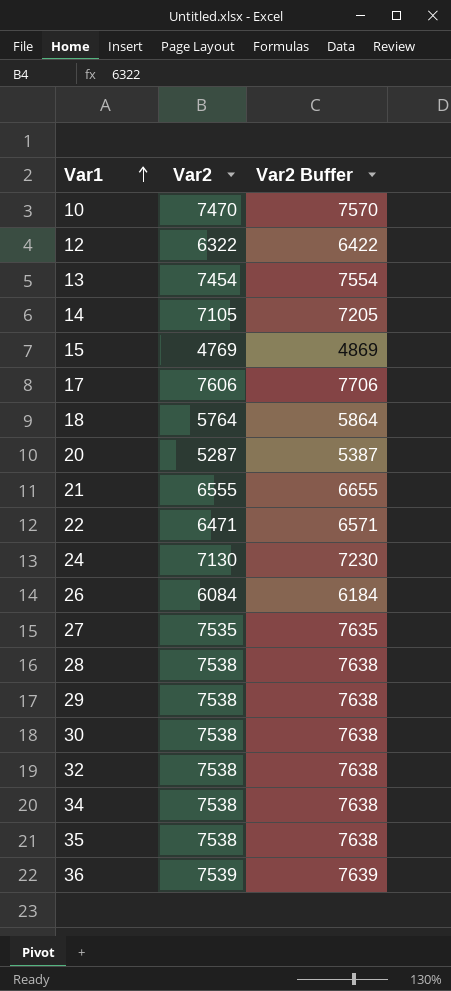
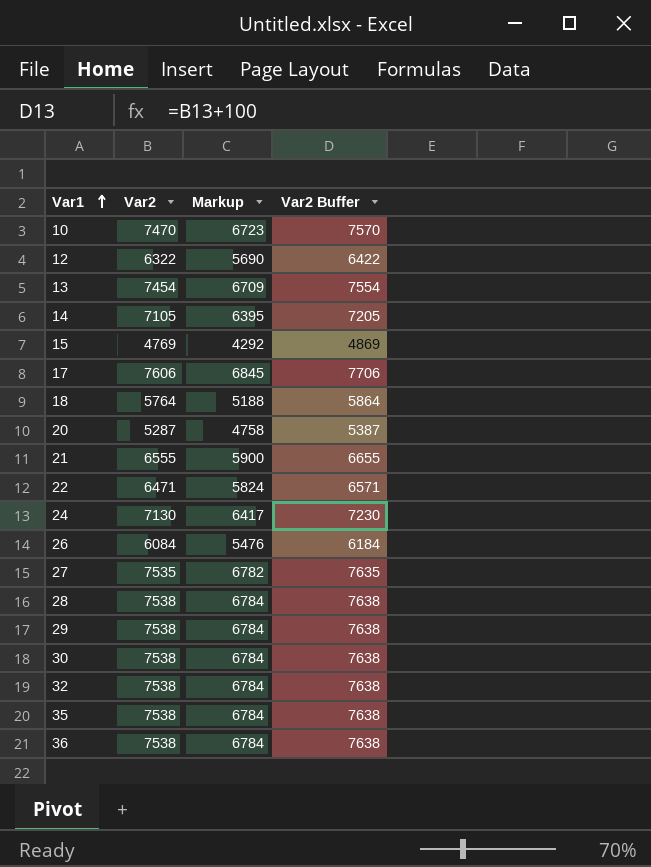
column Markup | formula: none -> [Var2] * 0.9
row 34: 7538 | 7638 -> none
36 | Var2: 7539 -> 7538
36 | Var2 Buffer: 7639 -> 7638

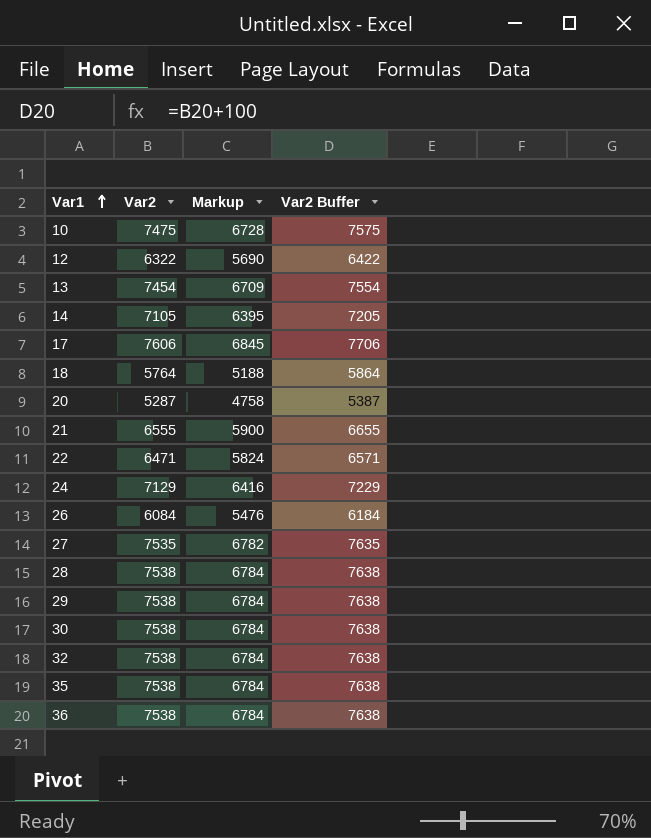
row 15: 4769 | 4292 | 4869 -> none
10 | Var2: 7470 -> 7475
10 | Markup: 6723 -> 6728
10 | Var2 Buffer: 7570 -> 7575
24 | Var2: 7130 -> 7129
24 | Markup: 6417 -> 6416
24 | Var2 Buffer: 7230 -> 7229

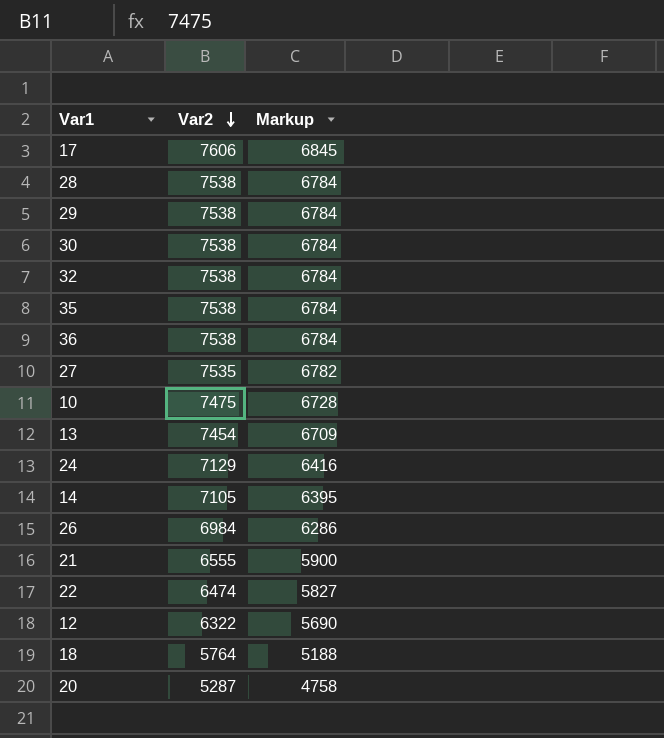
row order: Var1 ascending -> Var2 descending
column Var2 Buffer | formula: [Var2] + 100 -> none
26 | Var2: 6084 -> 6984
26 | Markup: 5476 -> 6286
22 | Var2: 6471 -> 6474
22 | Markup: 5824 -> 5827

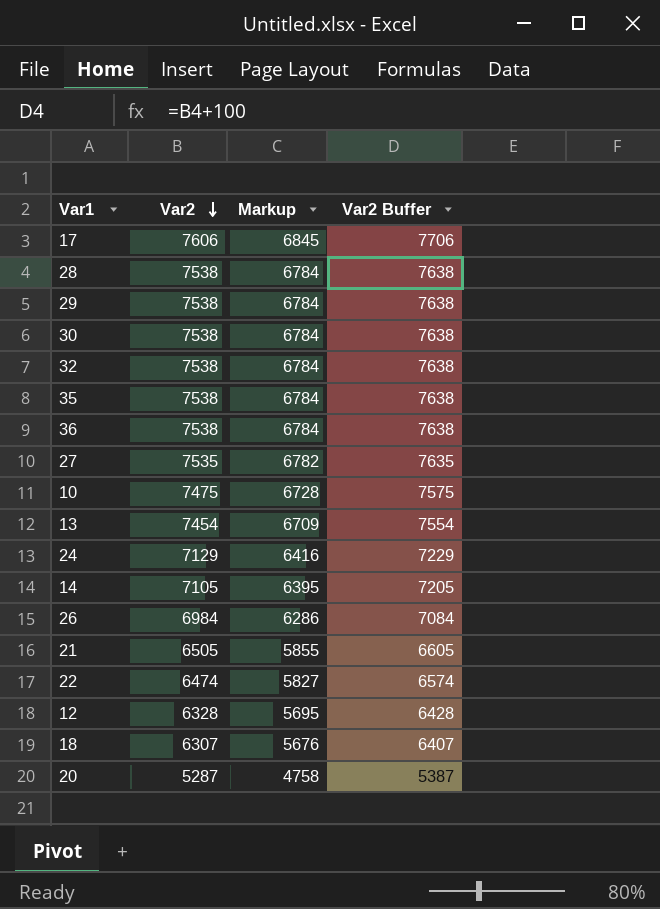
column Var2 Buffer | formula: none -> [Var2] + 100
21 | Var2: 6555 -> 6505
21 | Markup: 5900 -> 5855
12 | Var2: 6322 -> 6328
12 | Markup: 5690 -> 5695
18 | Var2: 5764 -> 6307
18 | Markup: 5188 -> 5676

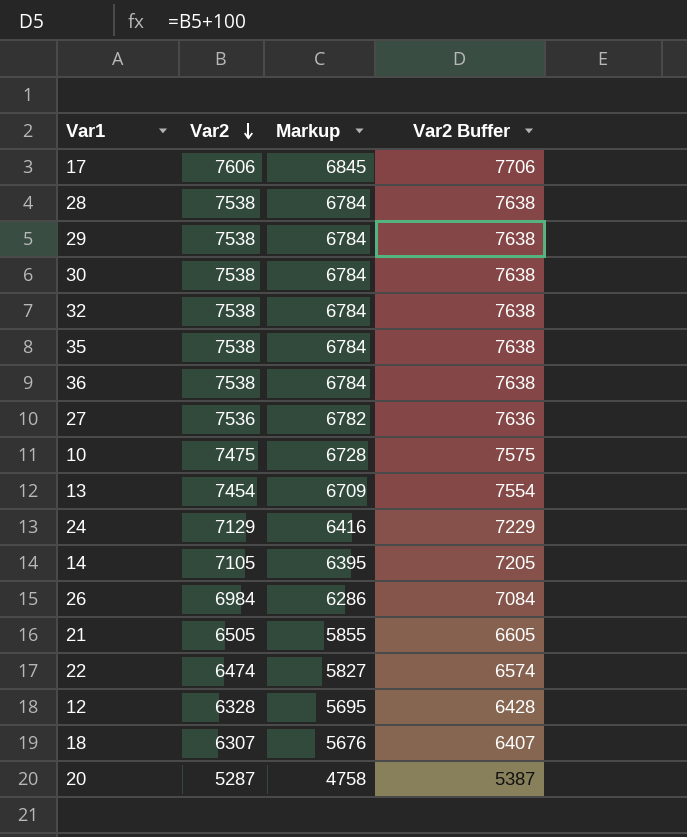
27 | Var2: 7535 -> 7536
27 | Var2 Buffer: 7635 -> 7636

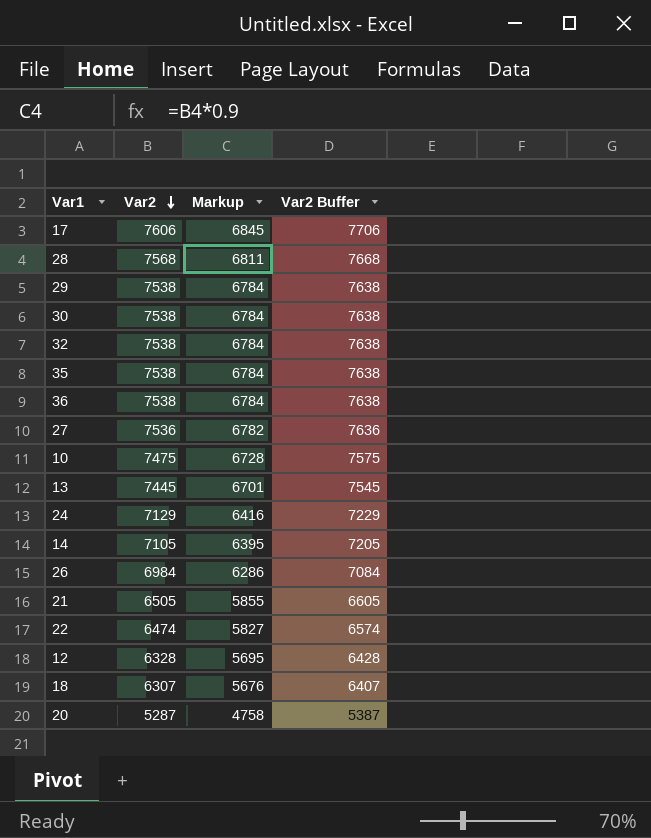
28 | Var2: 7538 -> 7568
28 | Markup: 6784 -> 6811
28 | Var2 Buffer: 7638 -> 7668
13 | Var2: 7454 -> 7445
13 | Markup: 6709 -> 6701
13 | Var2 Buffer: 7554 -> 7545

